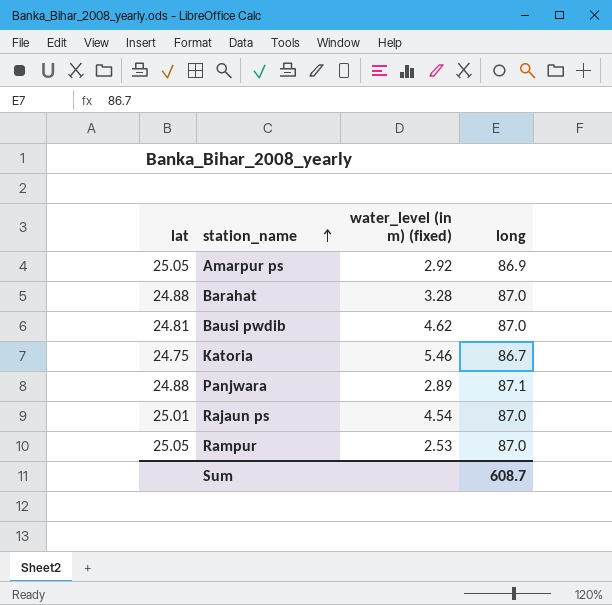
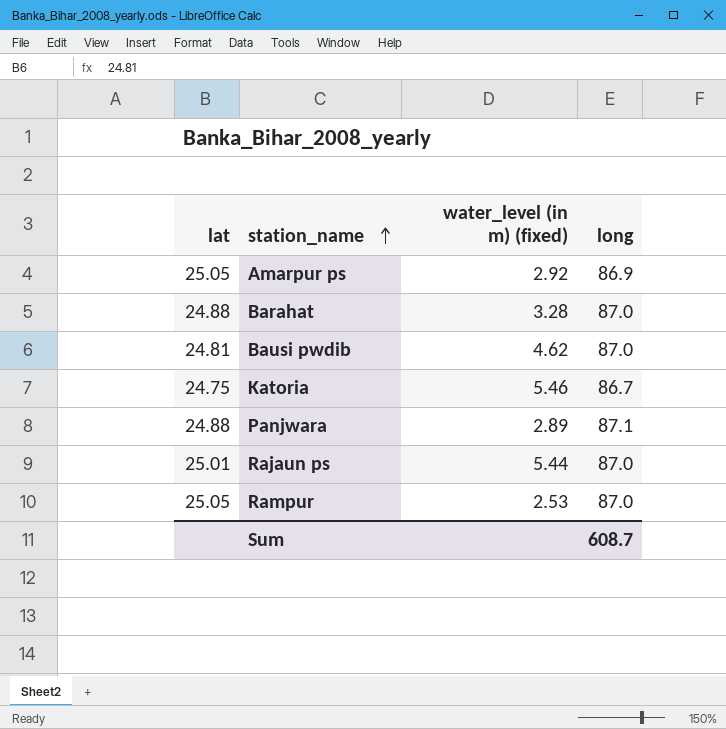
Rajaun ps | water_level (in m) (fixed): 4.54 -> 5.44

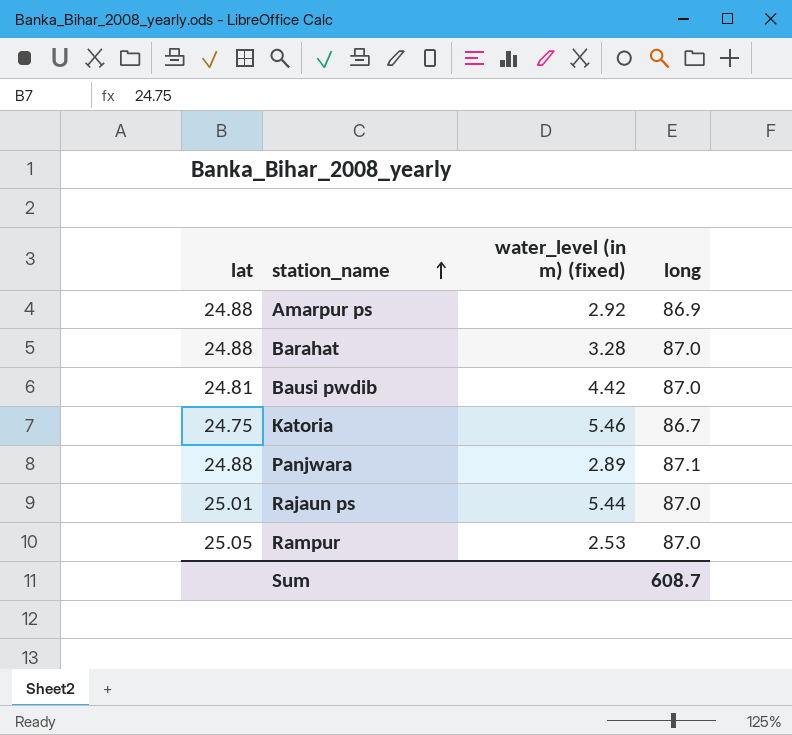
Amarpur ps | lat: 25.05 -> 24.88
Bausi pwdib | water_level (in m) (fixed): 4.62 -> 4.42

